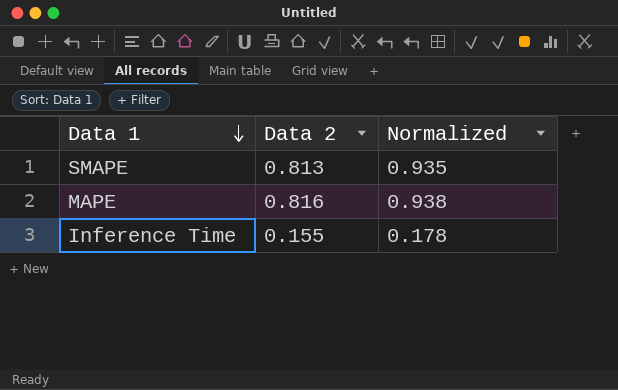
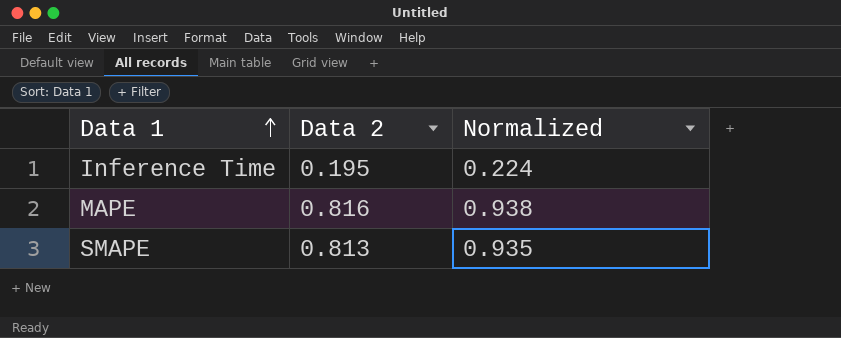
row order: Data 1 descending -> Data 1 ascending
Inference Time | Data 2: 0.155 -> 0.195
Inference Time | Normalized: 0.178 -> 0.224

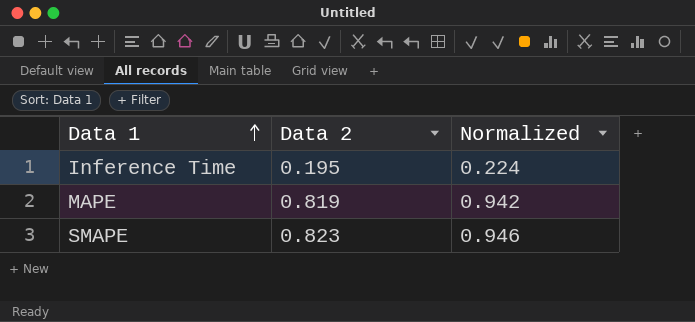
MAPE | Data 2: 0.816 -> 0.819
MAPE | Normalized: 0.938 -> 0.942
SMAPE | Data 2: 0.813 -> 0.823
SMAPE | Normalized: 0.935 -> 0.946

